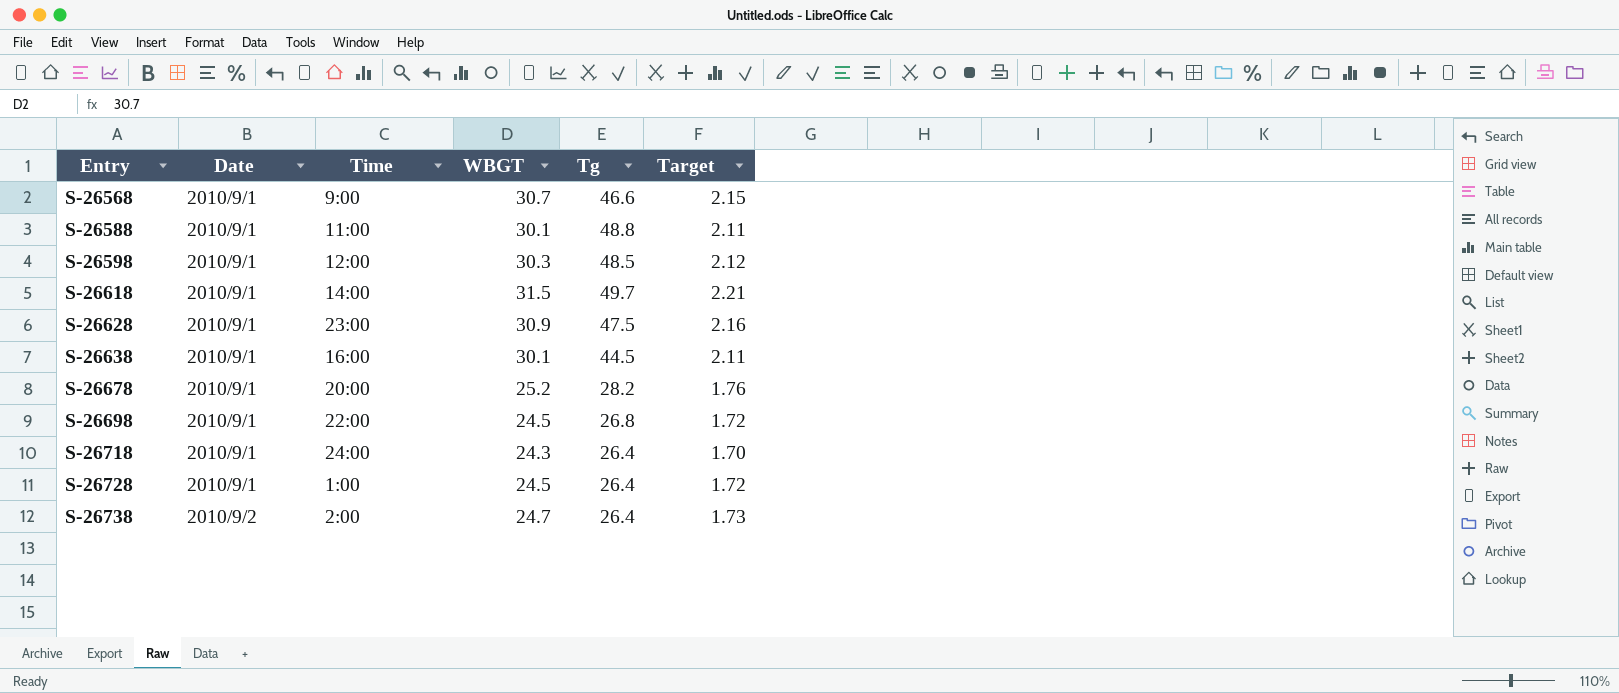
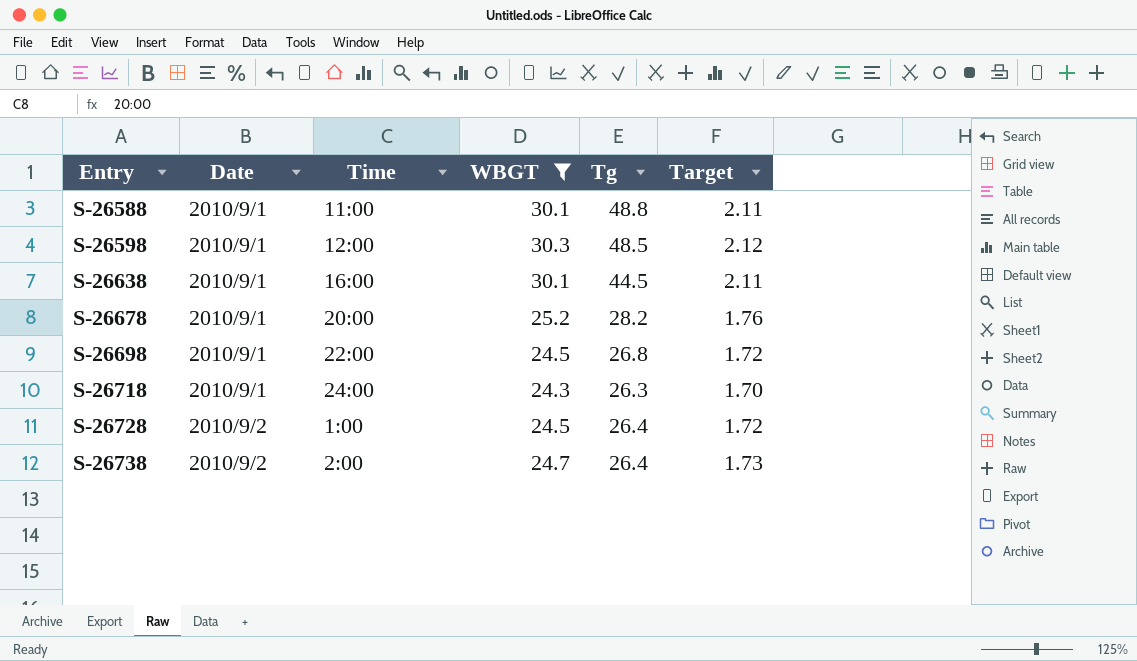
filter: none -> WBGT <= 30.3
S-26718 | Tg: 26.4 -> 26.3
S-26728 | Date: 2010/9/1 -> 2010/9/2

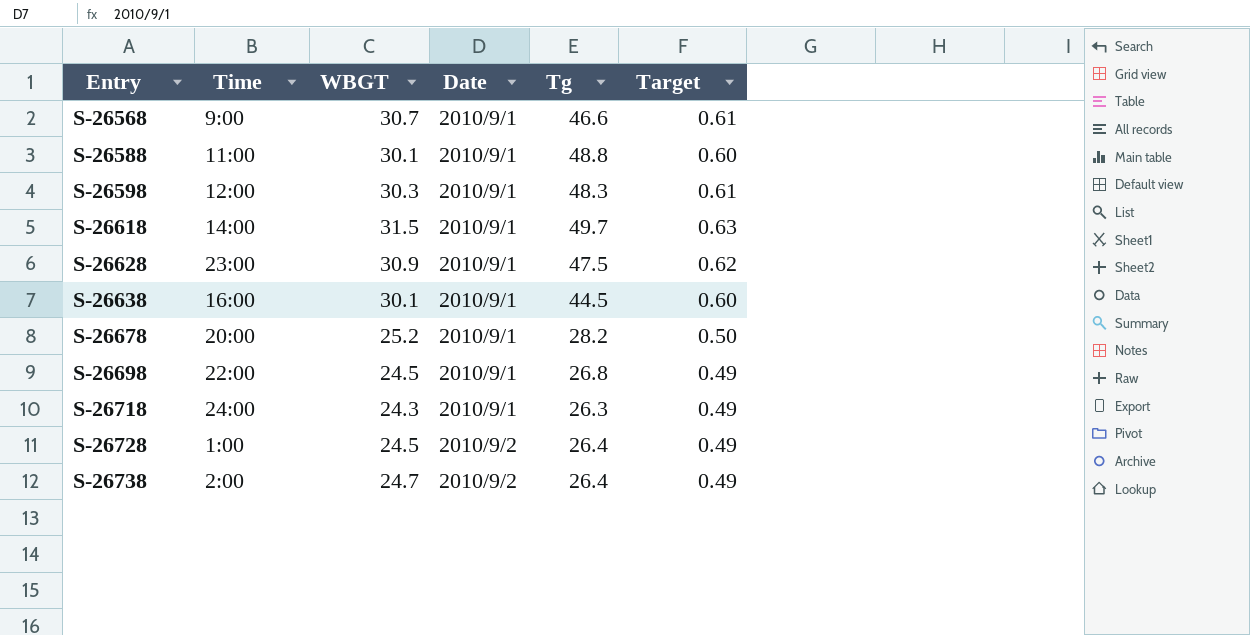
filter: WBGT <= 30.3 -> none
column Date | position: 2 -> 4
column Target | formula: [WBGT] * 0.07 -> [WBGT] * 0.02
S-26598 | Tg: 48.5 -> 48.3

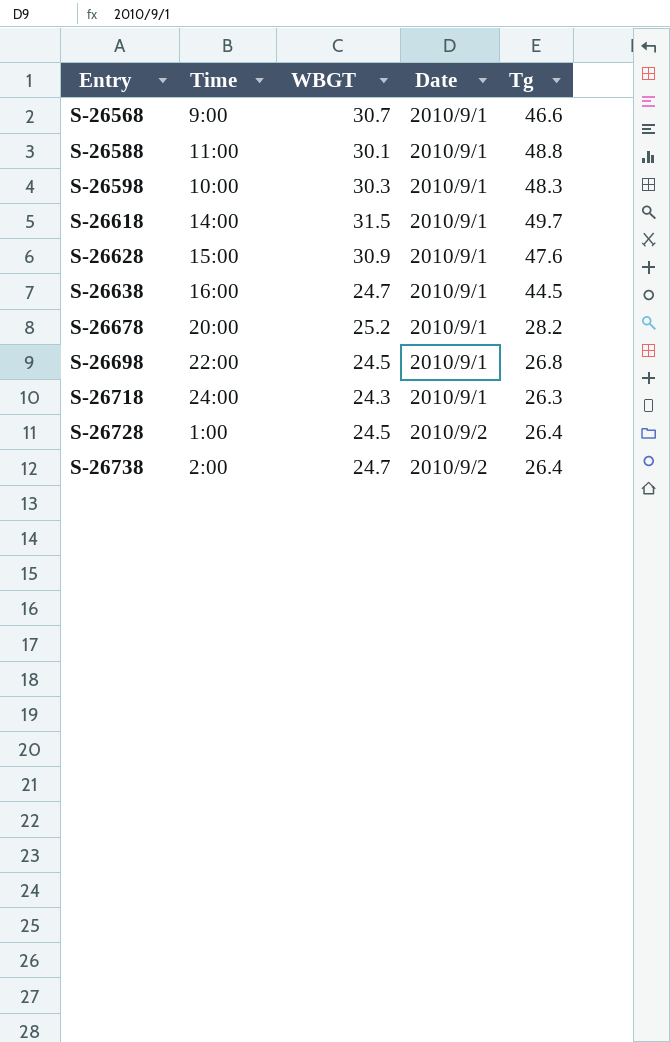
column Target | formula: [WBGT] * 0.02 -> none
S-26598 | Time: 12:00 -> 10:00
S-26628 | Time: 23:00 -> 15:00
S-26628 | Tg: 47.5 -> 47.6
S-26638 | WBGT: 30.1 -> 24.7

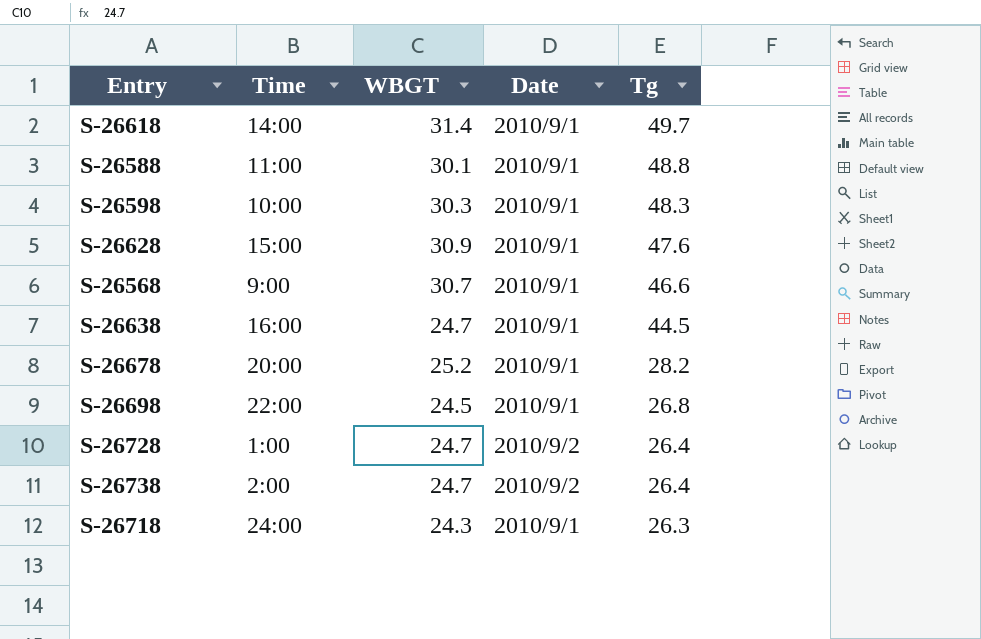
row order: Entry ascending -> Tg descending
S-26618 | WBGT: 31.5 -> 31.4
S-26728 | WBGT: 24.5 -> 24.7

